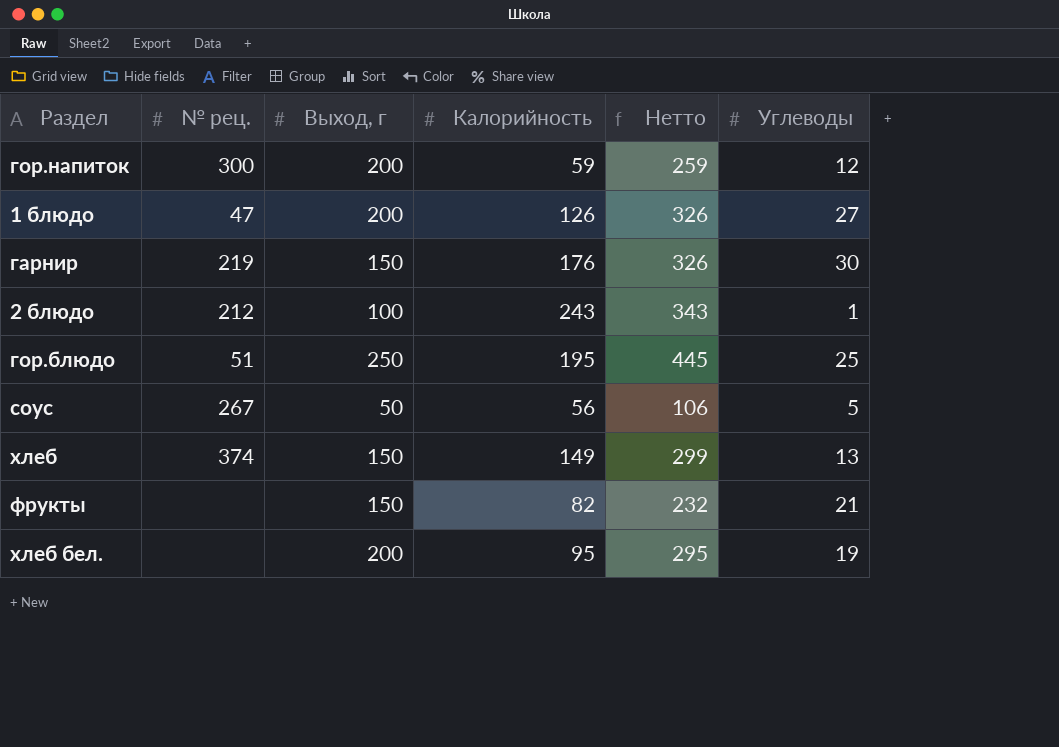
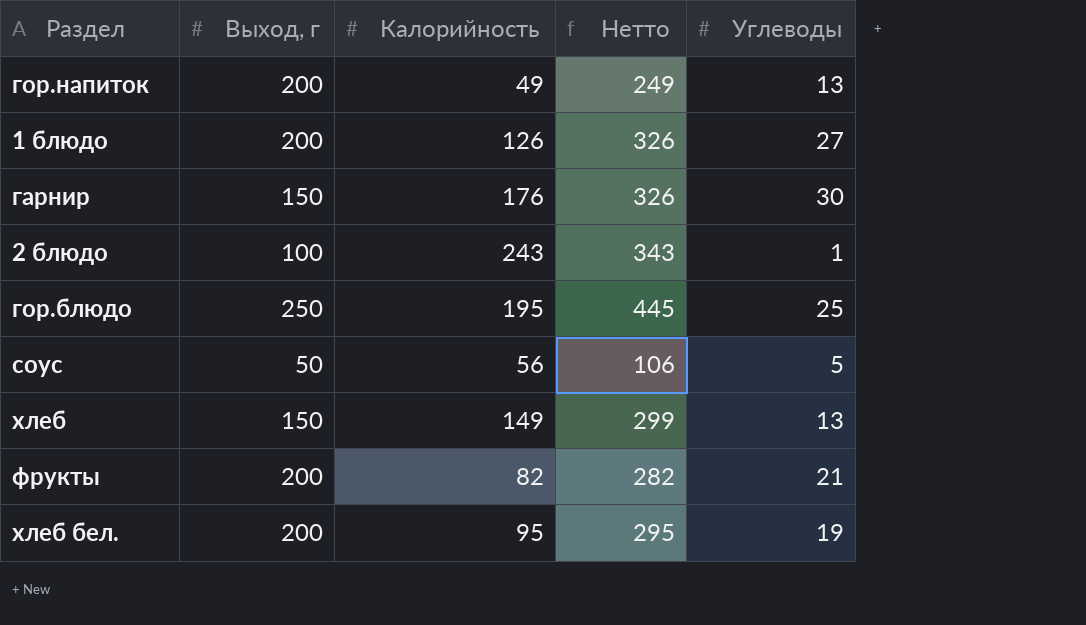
column № рец. | position: 2 -> none
гор.напиток | Калорийность: 59 -> 49
гор.напиток | Нетто: 259 -> 249
гор.напиток | Углеводы: 12 -> 13
фрукты | Выход, г: 150 -> 200
фрукты | Нетто: 232 -> 282

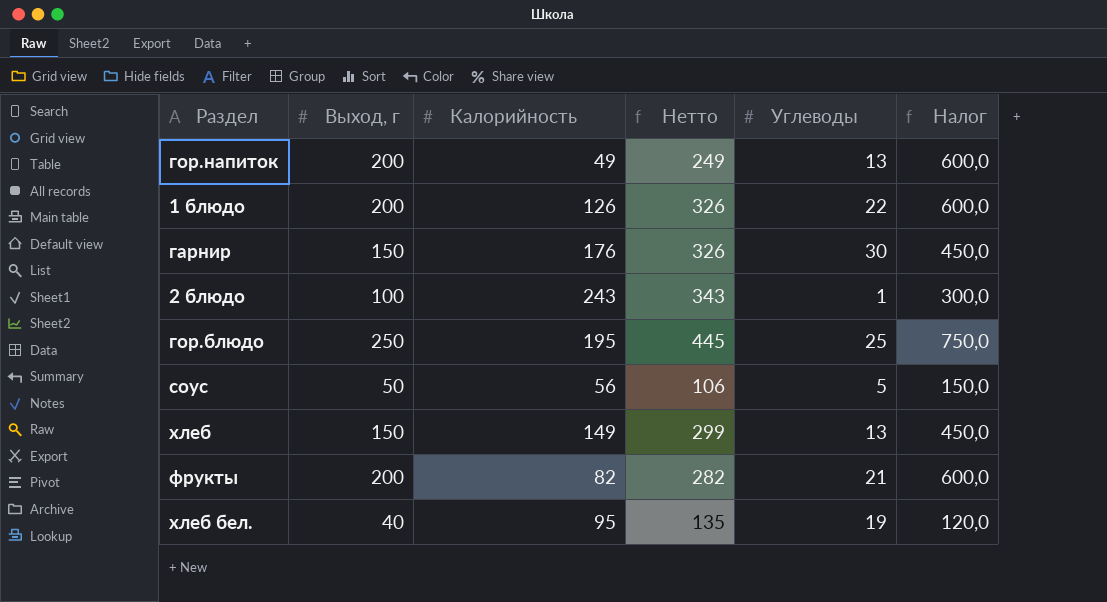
column Налог | formula: none -> [Выход, г] * 3
1 блюдо | Углеводы: 27 -> 22
хлеб бел. | Выход, г: 200 -> 40
хлеб бел. | Нетто: 295 -> 135

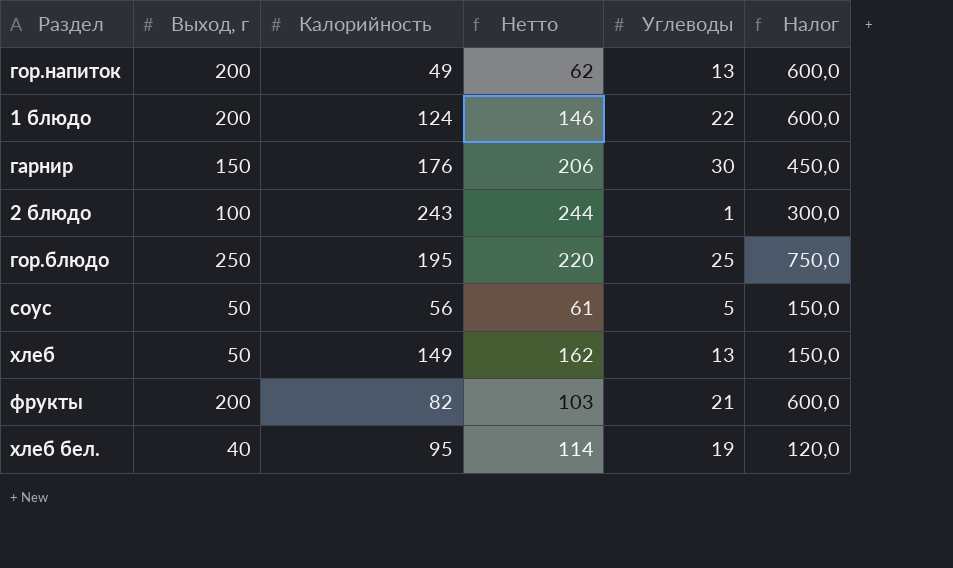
column Нетто | formula: [Выход, г] + [Калорийность] -> [Калорийность] + [Углеводы]
1 блюдо | Калорийность: 126 -> 124
хлеб | Выход, г: 150 -> 50
хлеб | Налог: 450,0 -> 150,0

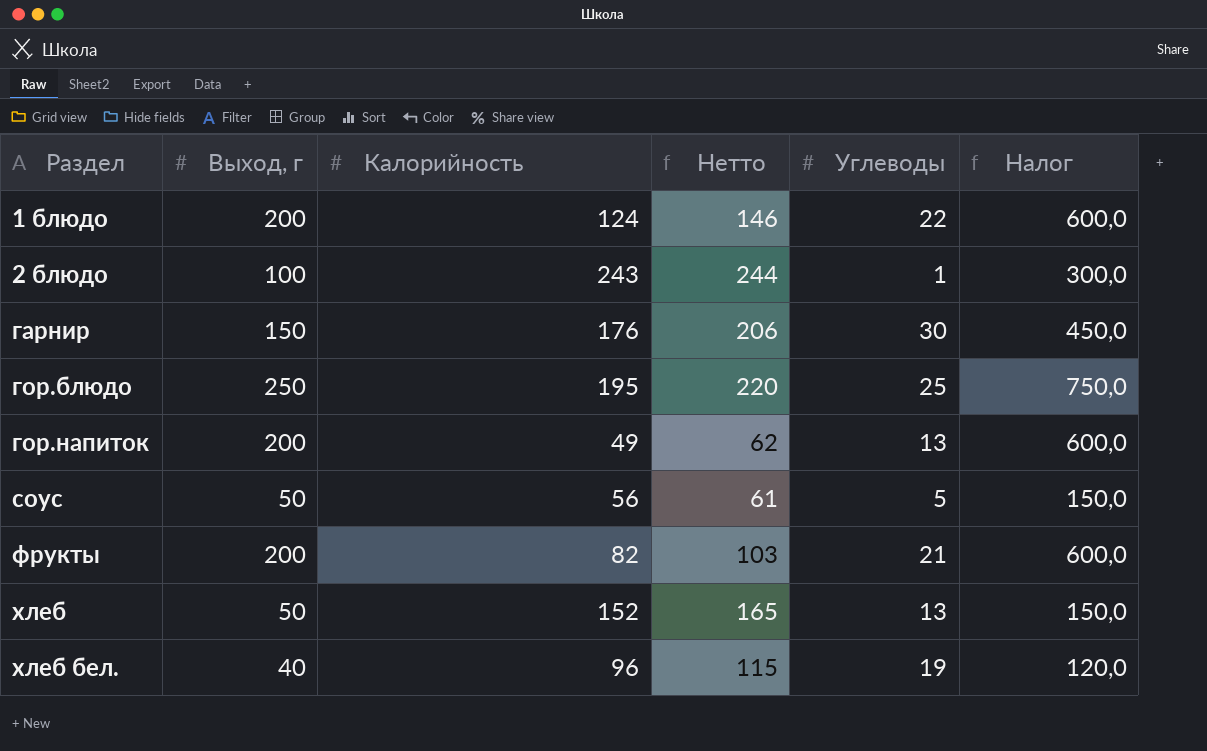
row order: none -> Раздел ascending
хлеб | Калорийность: 149 -> 152
хлеб | Нетто: 162 -> 165
хлеб бел. | Калорийность: 95 -> 96
хлеб бел. | Нетто: 114 -> 115

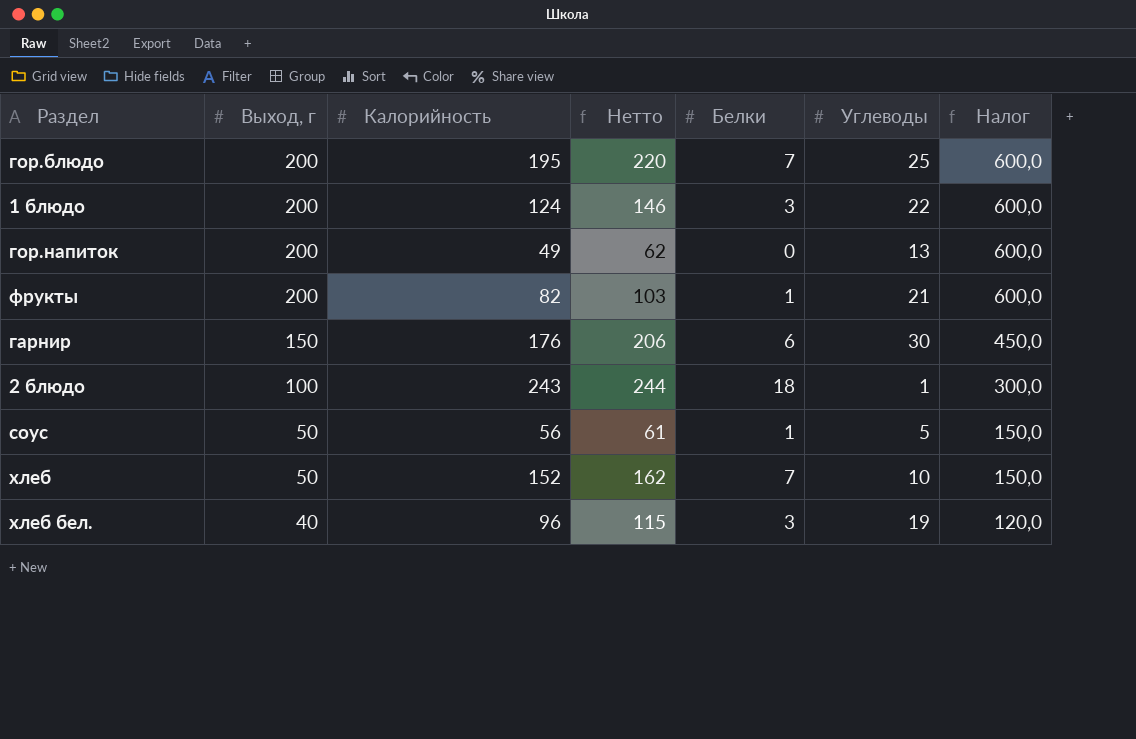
row order: Раздел ascending -> Выход, г descending
column Белки | position: none -> 5
гор.блюдо | Выход, г: 250 -> 200
гор.блюдо | Налог: 750,0 -> 600,0
хлеб | Нетто: 165 -> 162
хлеб | Углеводы: 13 -> 10

